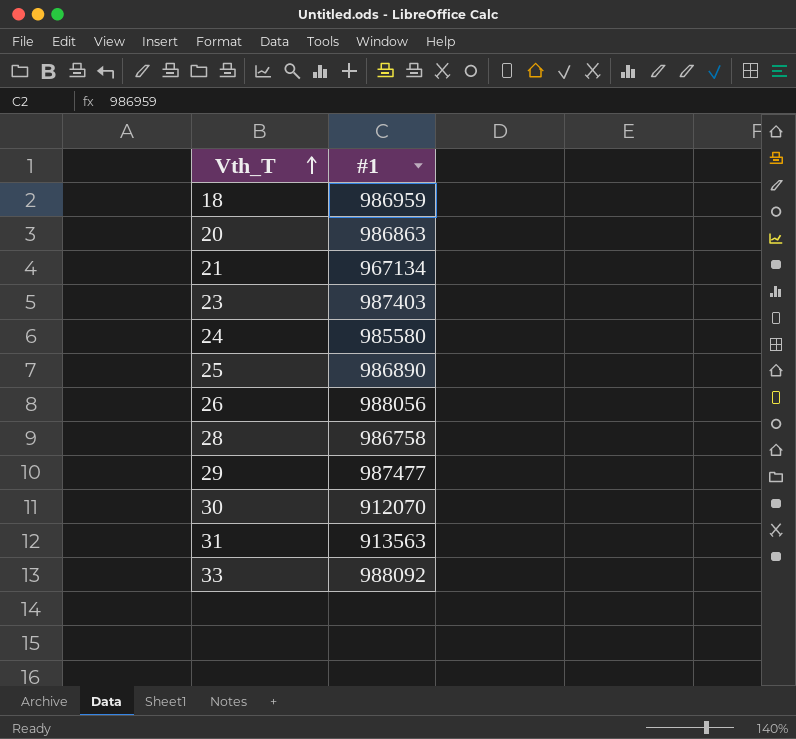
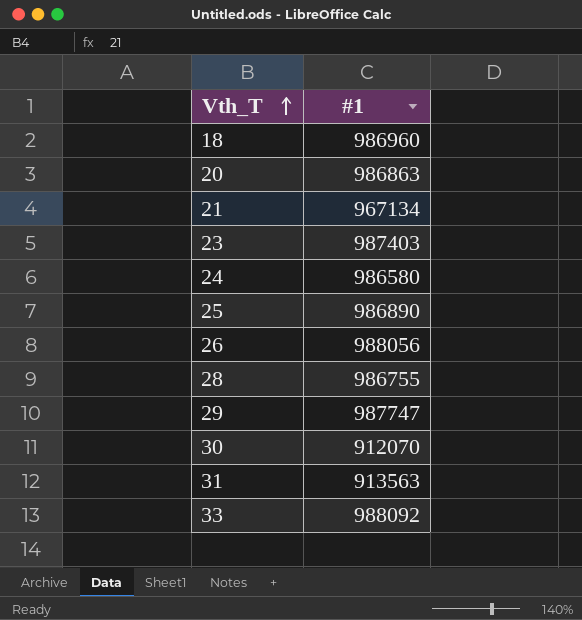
18 | #1: 986959 -> 986960
24 | #1: 985580 -> 986580
28 | #1: 986758 -> 986755
29 | #1: 987477 -> 987747

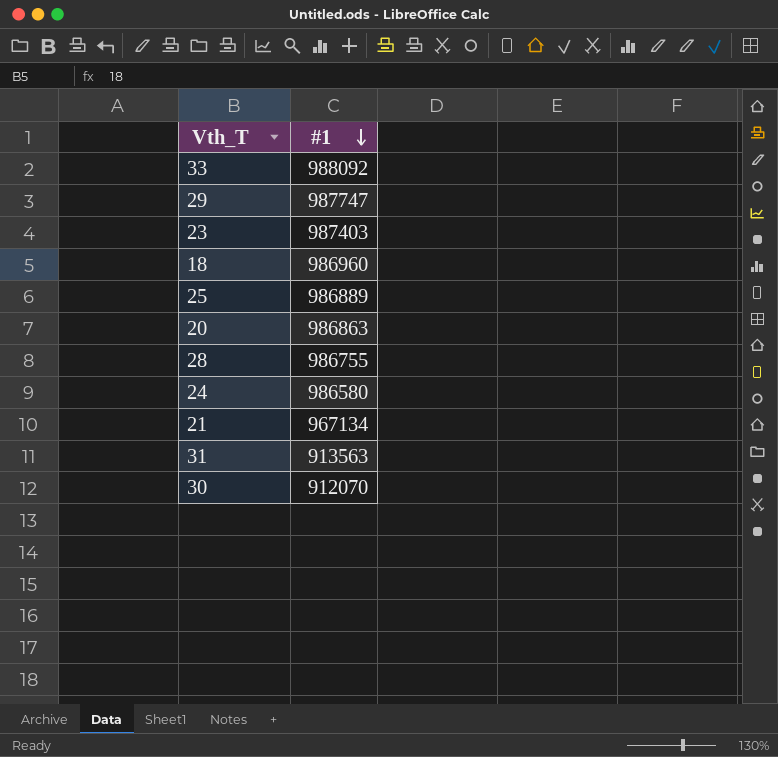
row order: Vth_T ascending -> #1 descending
row 26: 988056 -> none
25 | #1: 986890 -> 986889

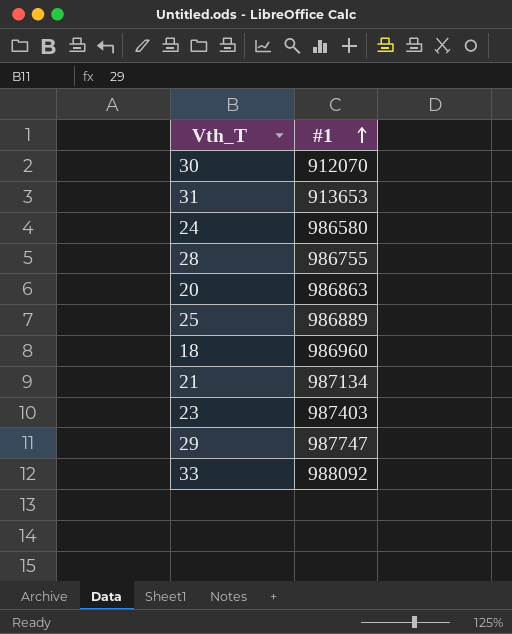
row order: #1 descending -> #1 ascending
31 | #1: 913563 -> 913653
21 | #1: 967134 -> 987134

